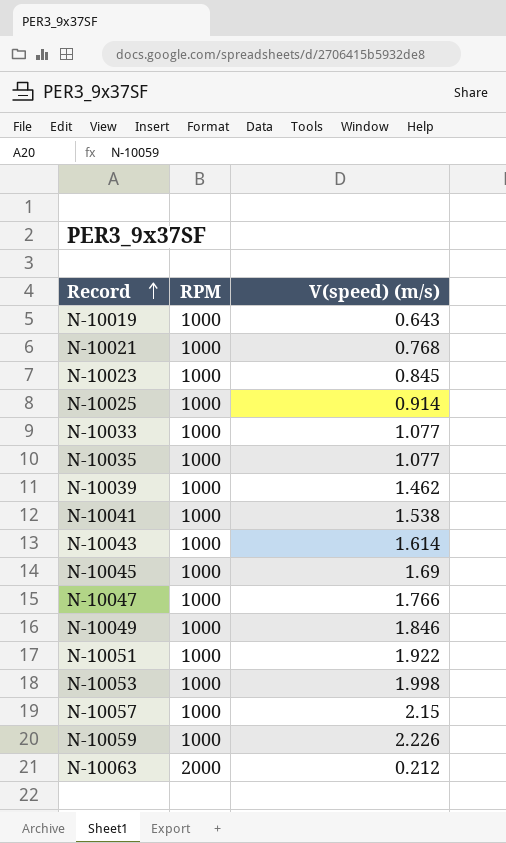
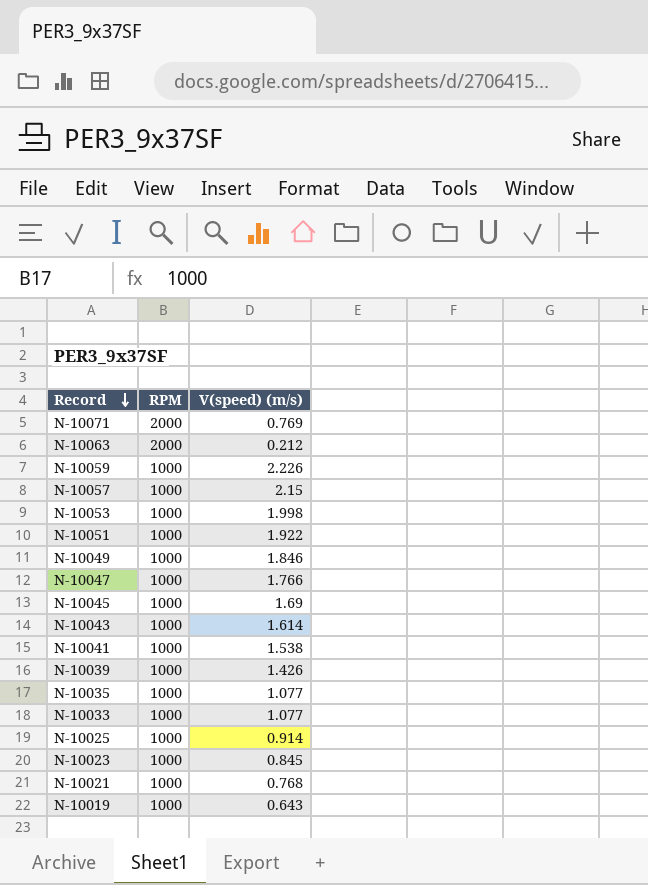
row order: Record ascending -> Record descending
row N-10071: none -> 2000 | 0.769
N-10039 | V(speed) (m/s): 1.462 -> 1.426

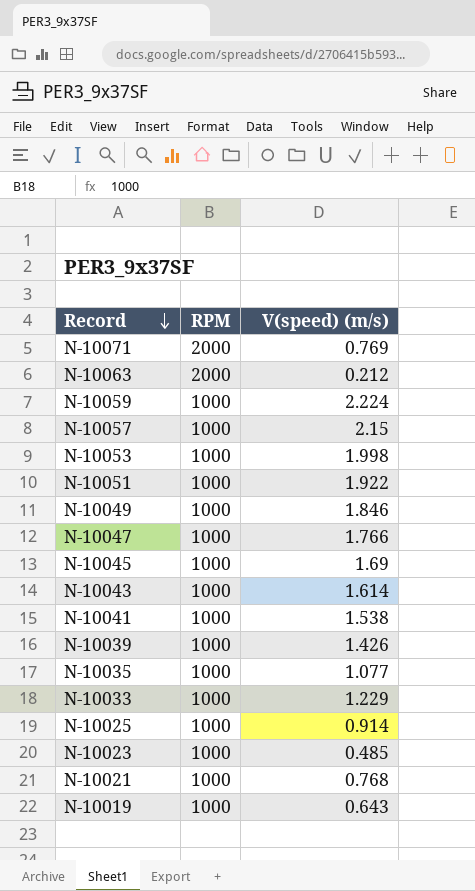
N-10059 | V(speed) (m/s): 2.226 -> 2.224
N-10033 | V(speed) (m/s): 1.077 -> 1.229
N-10023 | V(speed) (m/s): 0.845 -> 0.485

